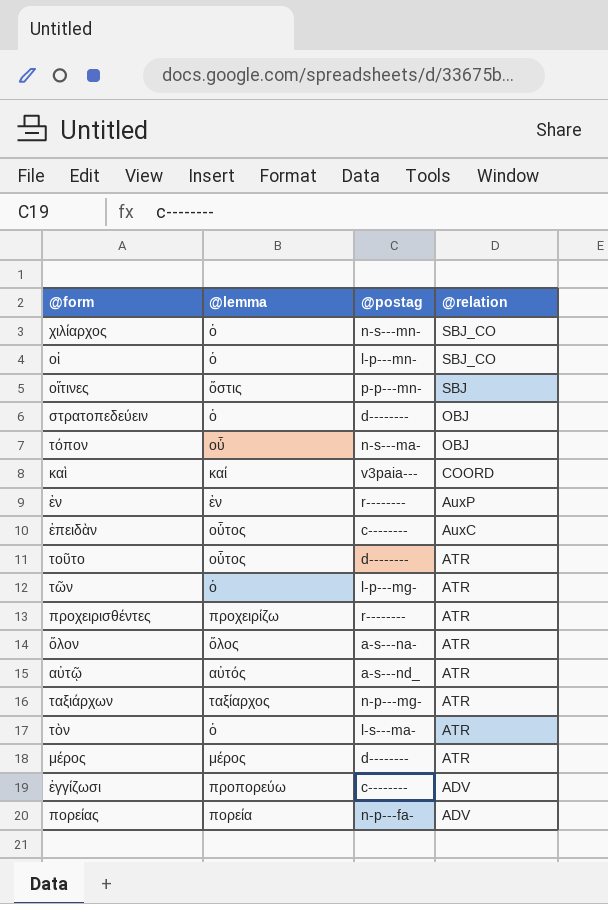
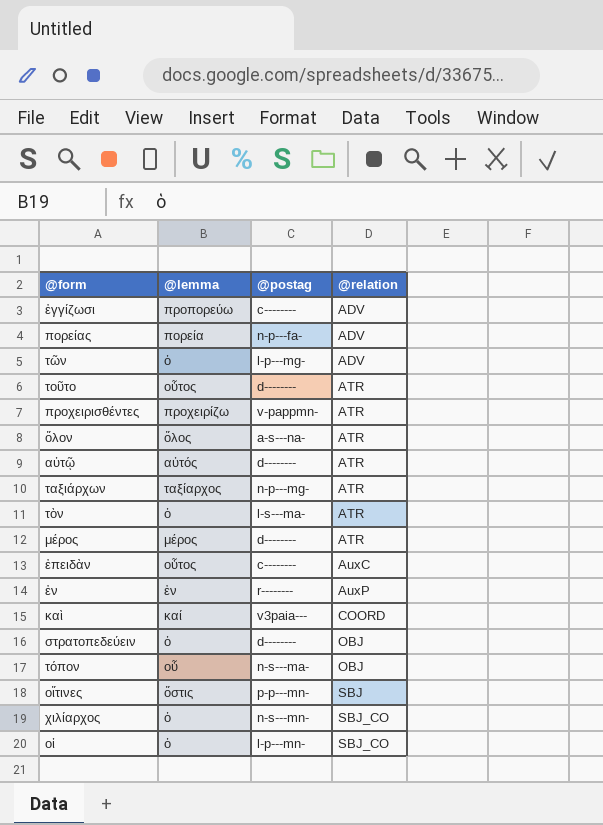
row order: @relation descending -> @relation ascending
τῶν | @relation: ATR -> ADV
προχειρισθέντες | @postag: r-------- -> v-pappmn-
αὐτῷ | @postag: a-s---nd_ -> d--------

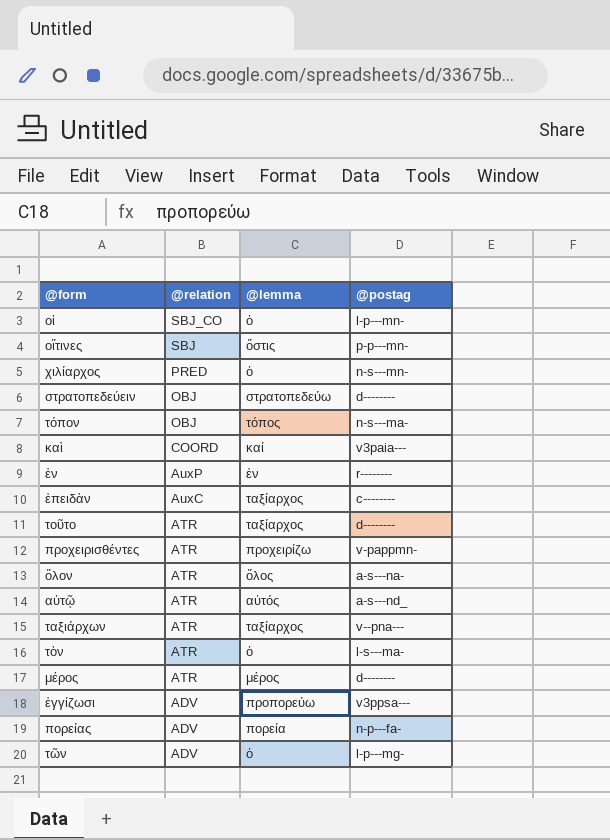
row order: @relation ascending -> @relation descending
column @relation | position: 4 -> 2
χιλίαρχος | @relation: SBJ_CO -> PRED
στρατοπεδεύειν | @lemma: ὁ -> στρατοπεδεύω
τόπον | @lemma: οὗ -> τόπος
ἐπειδὰν | @lemma: οὗτος -> ταξίαρχος
τοῦτο | @lemma: οὗτος -> ταξίαρχος
αὐτῷ | @postag: d-------- -> a-s---nd_
ταξιάρχων | @postag: n-p---mg- -> v--pna---
ἐγγίζωσι | @postag: c-------- -> v3ppsa---

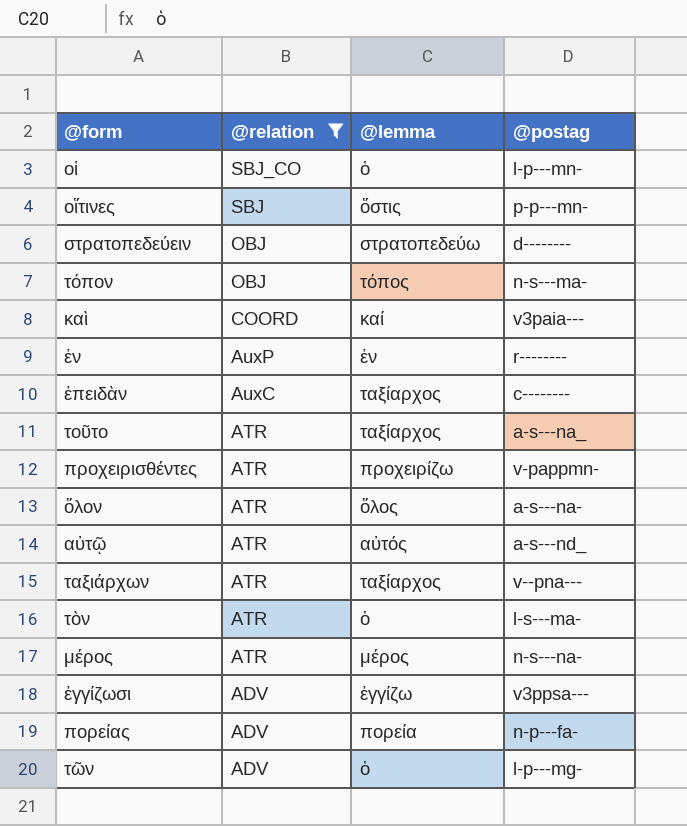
filter: none -> @relation != PRED
τοῦτο | @postag: d-------- -> a-s---na_
μέρος | @postag: d-------- -> n-s---na-
ἐγγίζωσι | @lemma: προπορεύω -> ἐγγίζω

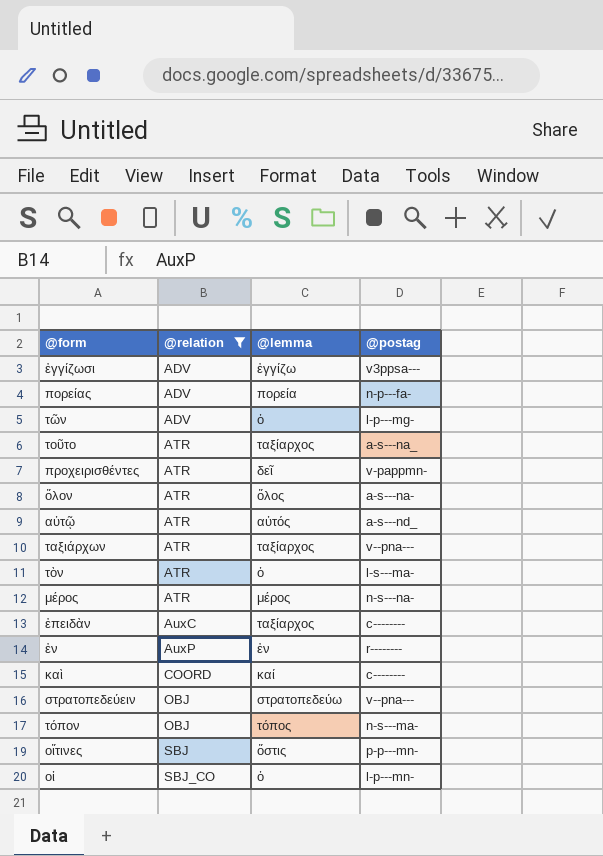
row order: @relation descending -> @relation ascending
προχειρισθέντες | @lemma: προχειρίζω -> δεῖ
καὶ | @postag: v3paia--- -> c--------
στρατοπεδεύειν | @postag: d-------- -> v--pna---

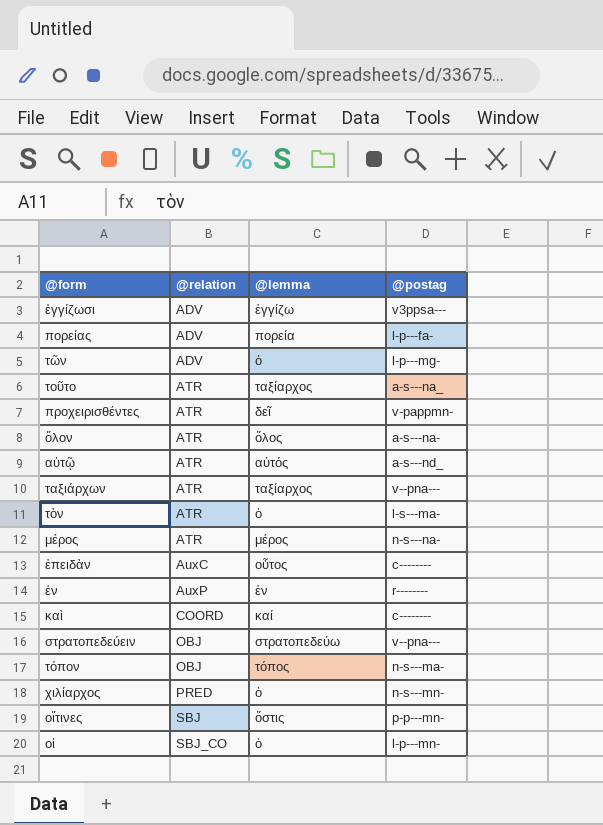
filter: @relation != PRED -> none
πορείας | @postag: n-p---fa- -> l-p---fa-
ἐπειδὰν | @lemma: ταξίαρχος -> οὗτος

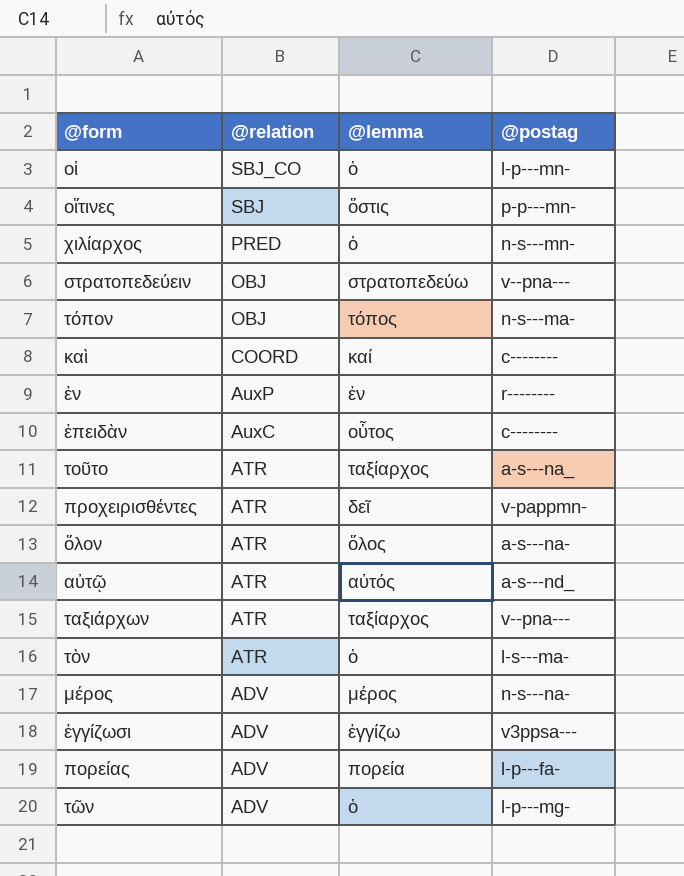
row order: @relation ascending -> @relation descending
μέρος | @relation: ATR -> ADV

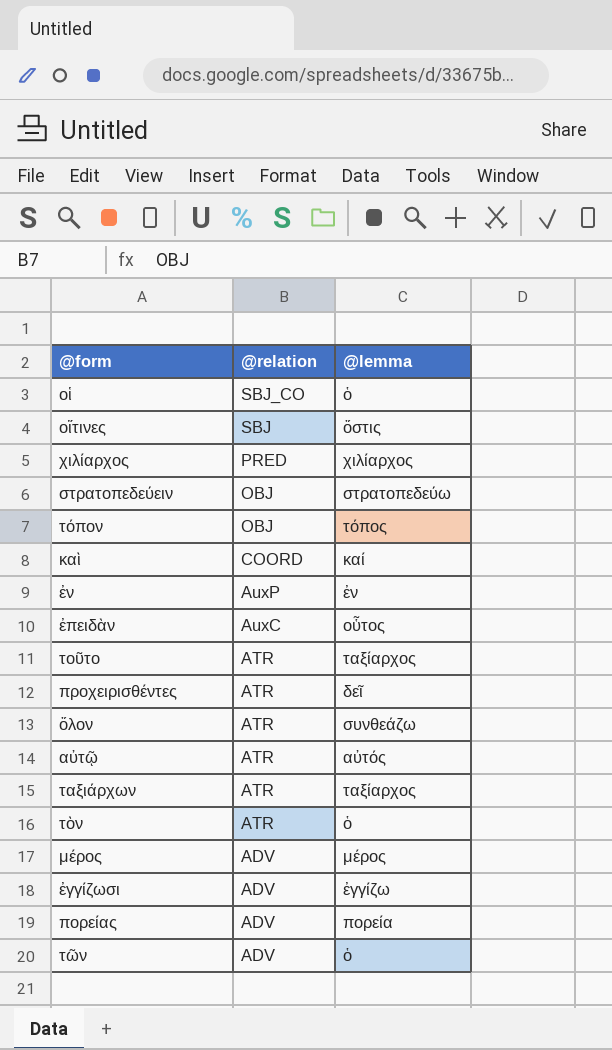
column @postag | position: 4 -> none
χιλίαρχος | @lemma: ὁ -> χιλίαρχος
ὅλον | @lemma: ὅλος -> συνθεάζω

